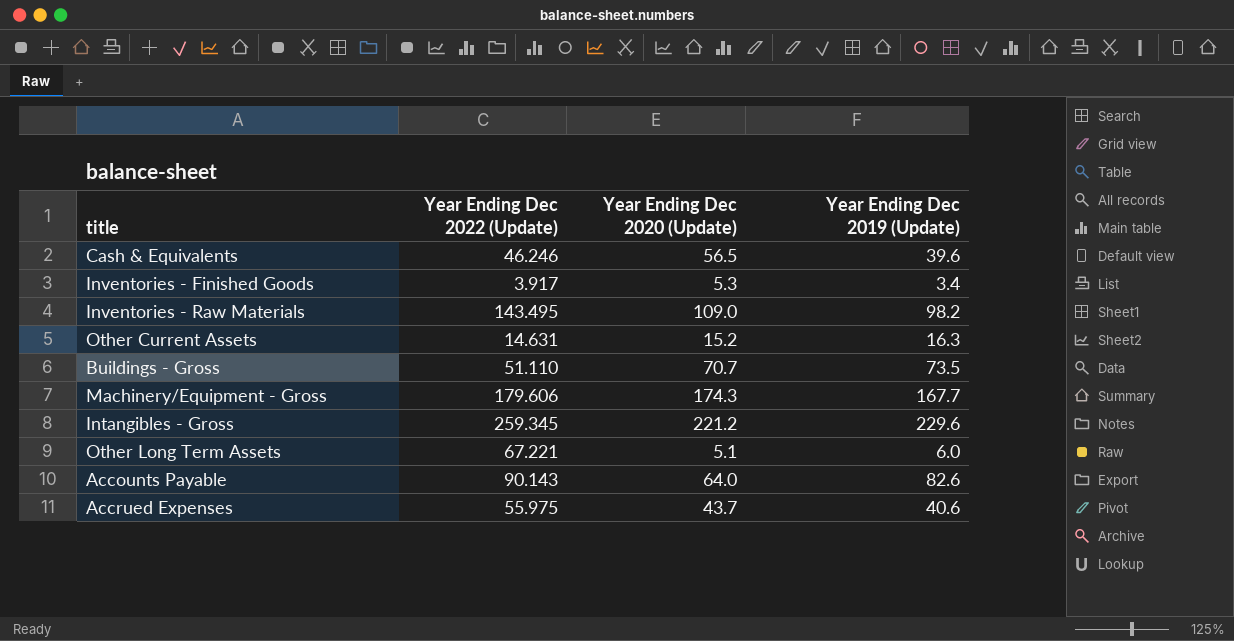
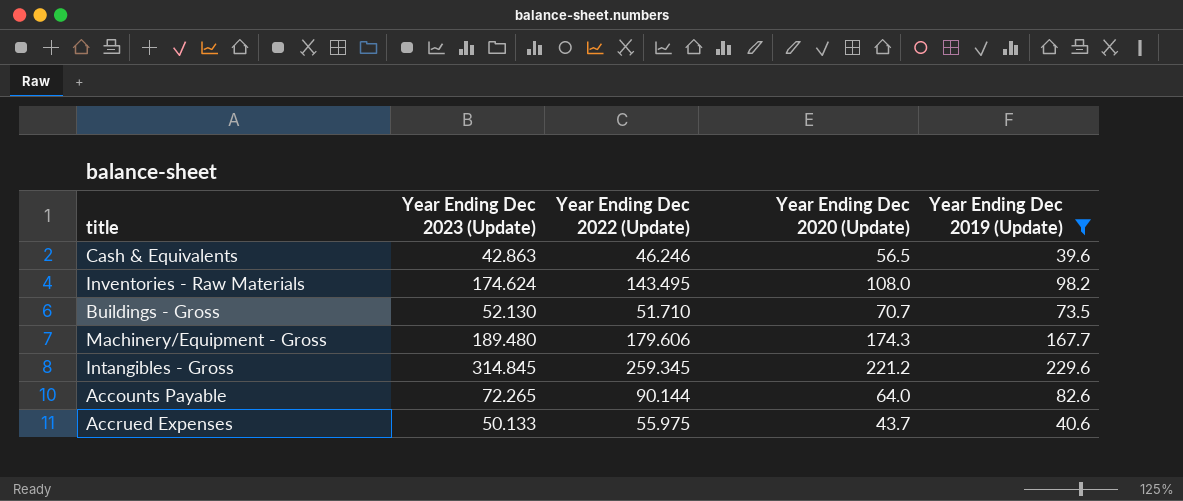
filter: none -> Year Ending Dec 2019 (Update) >= 39.6
column Year Ending Dec 2023 (Update) | position: none -> 2
Inventories - Raw Materials | Year Ending Dec 2020 (Update): 109.0 -> 108.0
Buildings - Gross | Year Ending Dec 2022 (Update): 51.110 -> 51.710
Accounts Payable | Year Ending Dec 2022 (Update): 90.143 -> 90.144

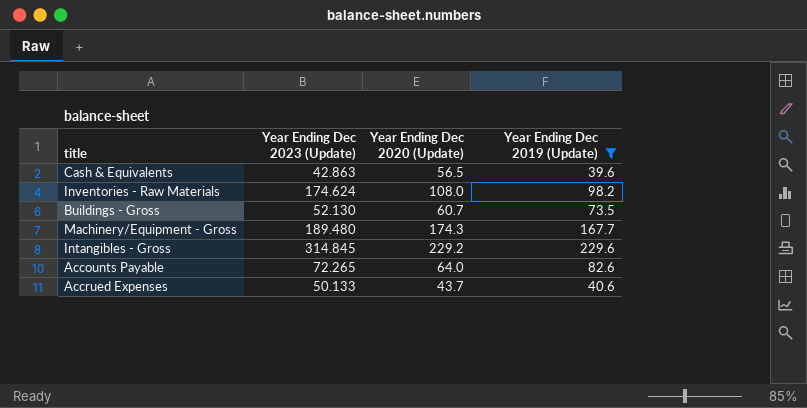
column Year Ending Dec 2022 (Update) | position: 3 -> none
Buildings - Gross | Year Ending Dec 2020 (Update): 70.7 -> 60.7
Intangibles - Gross | Year Ending Dec 2020 (Update): 221.2 -> 229.2

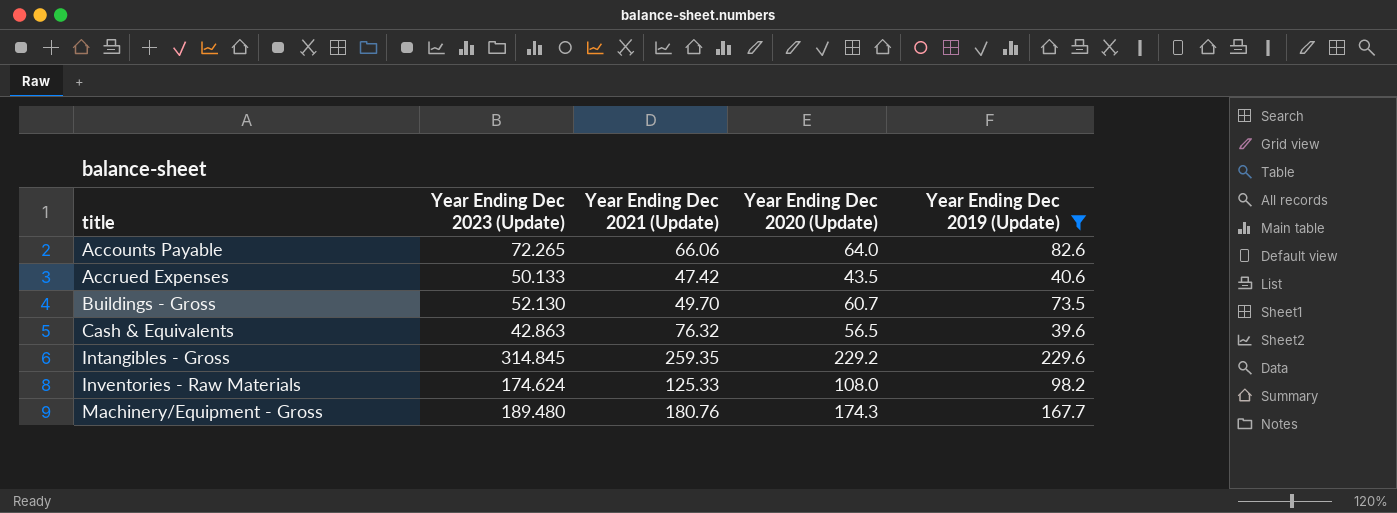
row order: none -> title ascending
column Year Ending Dec 2021 (Update) | position: none -> 3
Accrued Expenses | Year Ending Dec 2020 (Update): 43.7 -> 43.5

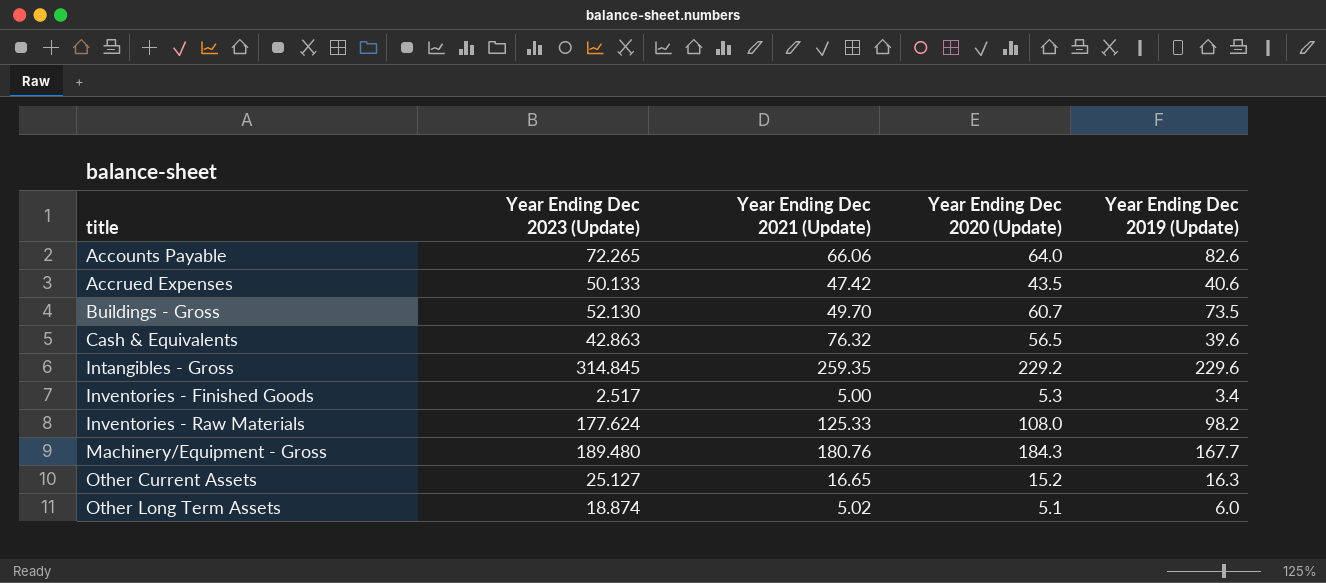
filter: Year Ending Dec 2019 (Update) >= 39.6 -> none
Inventories - Raw Materials | Year Ending Dec 2023 (Update): 174.624 -> 177.624
Machinery/Equipment - Gross | Year Ending Dec 2020 (Update): 174.3 -> 184.3

